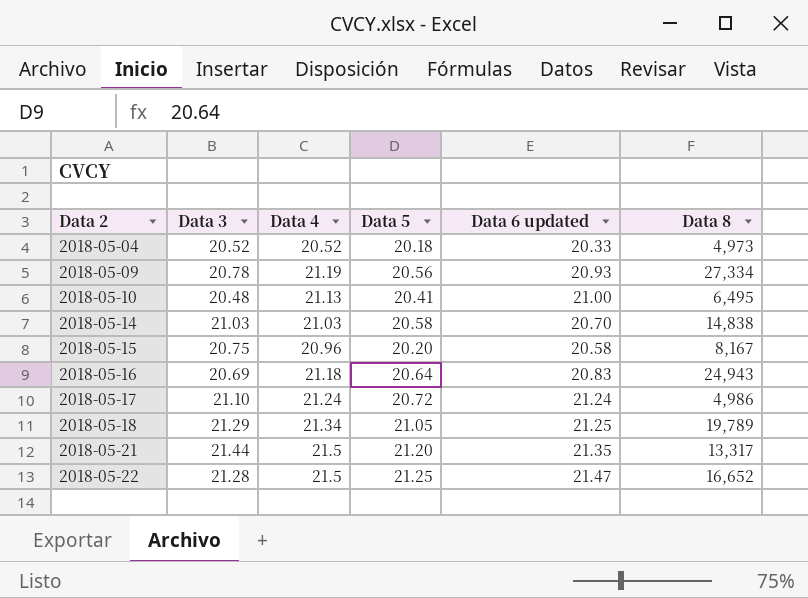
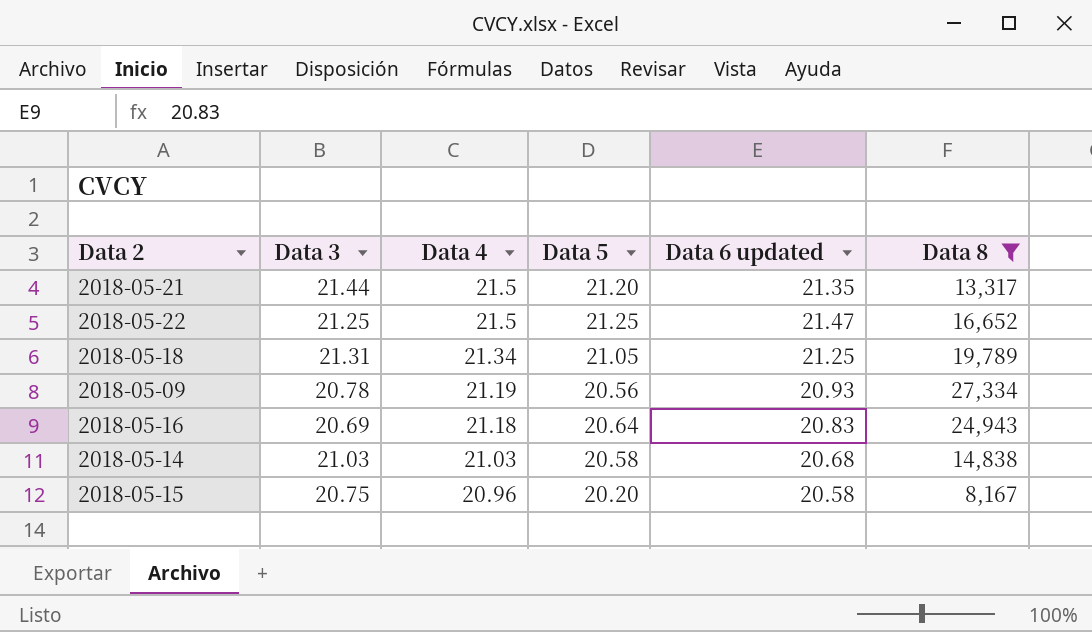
filter: none -> Data 8 >= 8,167
row order: Data 2 ascending -> Data 4 descending
2018-05-22 | Data 3: 21.28 -> 21.25
2018-05-18 | Data 3: 21.29 -> 21.31
2018-05-14 | Data 6 updated: 20.70 -> 20.68

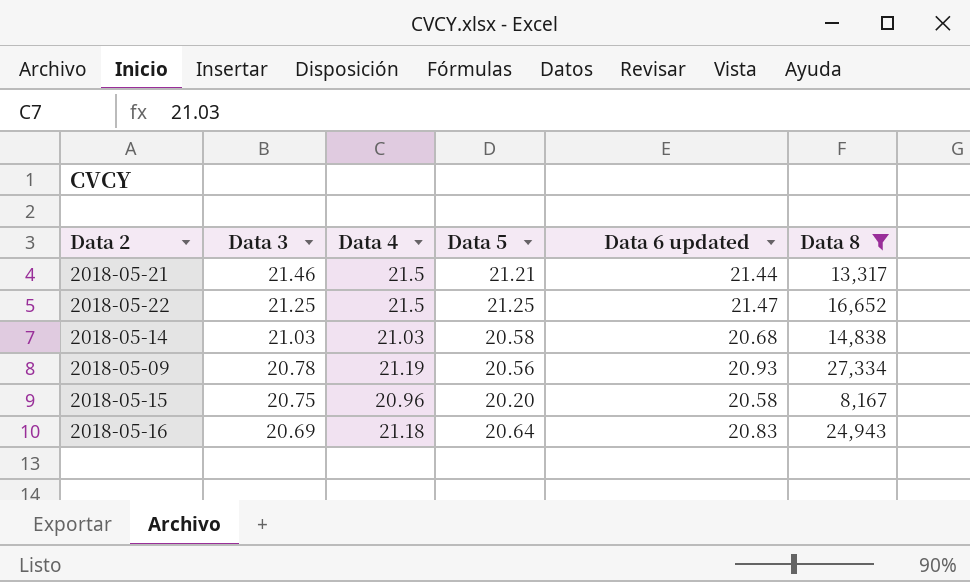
row order: Data 4 descending -> Data 3 descending
row 2018-05-18: 21.31 | 21.34 | 21.05 | 21.25 | 19,789 -> none
2018-05-21 | Data 3: 21.44 -> 21.46
2018-05-21 | Data 5: 21.20 -> 21.21
2018-05-21 | Data 6 updated: 21.35 -> 21.44

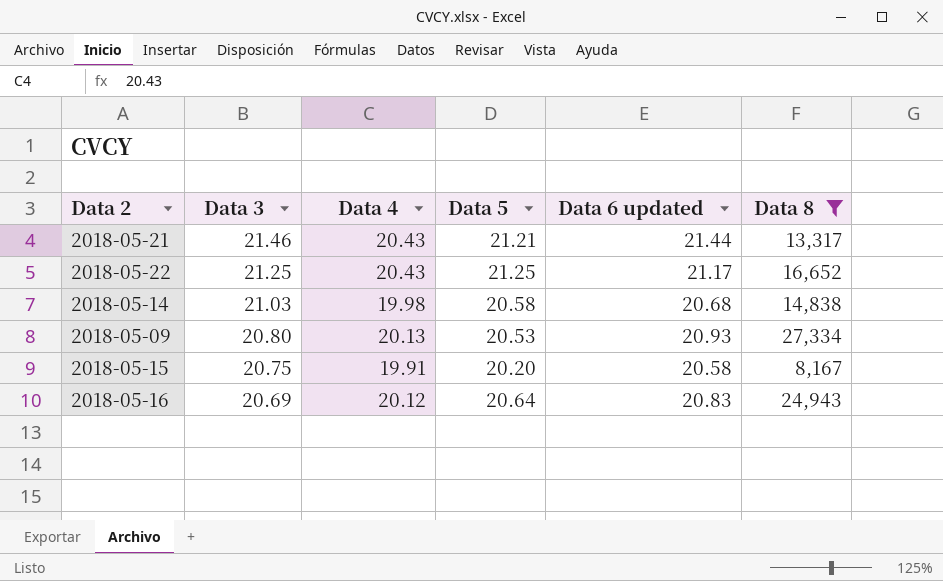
2018-05-21 | Data 4: 21.5 -> 20.43
2018-05-22 | Data 4: 21.5 -> 20.43
2018-05-22 | Data 6 updated: 21.47 -> 21.17
2018-05-14 | Data 4: 21.03 -> 19.98
2018-05-09 | Data 3: 20.78 -> 20.80
2018-05-09 | Data 4: 21.19 -> 20.13
2018-05-09 | Data 5: 20.56 -> 20.53
2018-05-15 | Data 4: 20.96 -> 19.91
2018-05-16 | Data 4: 21.18 -> 20.12

